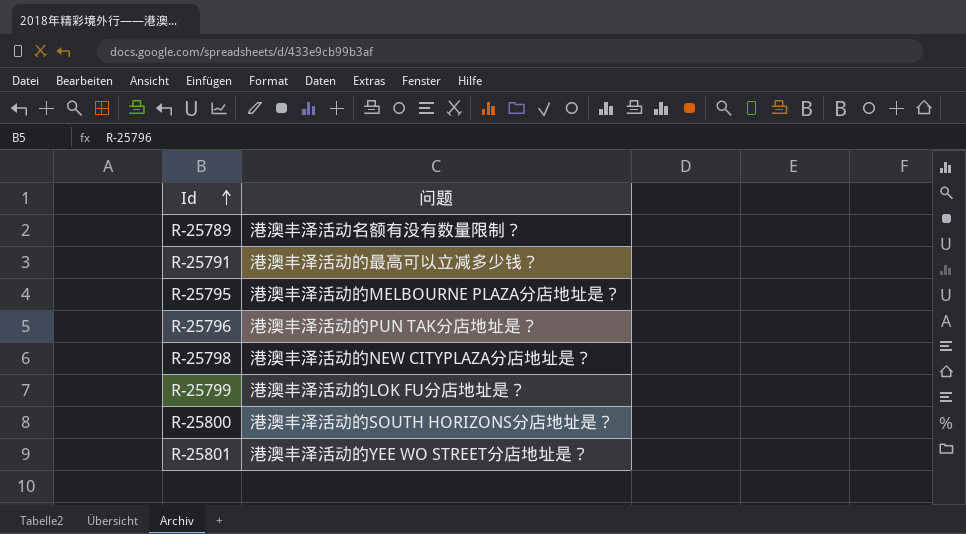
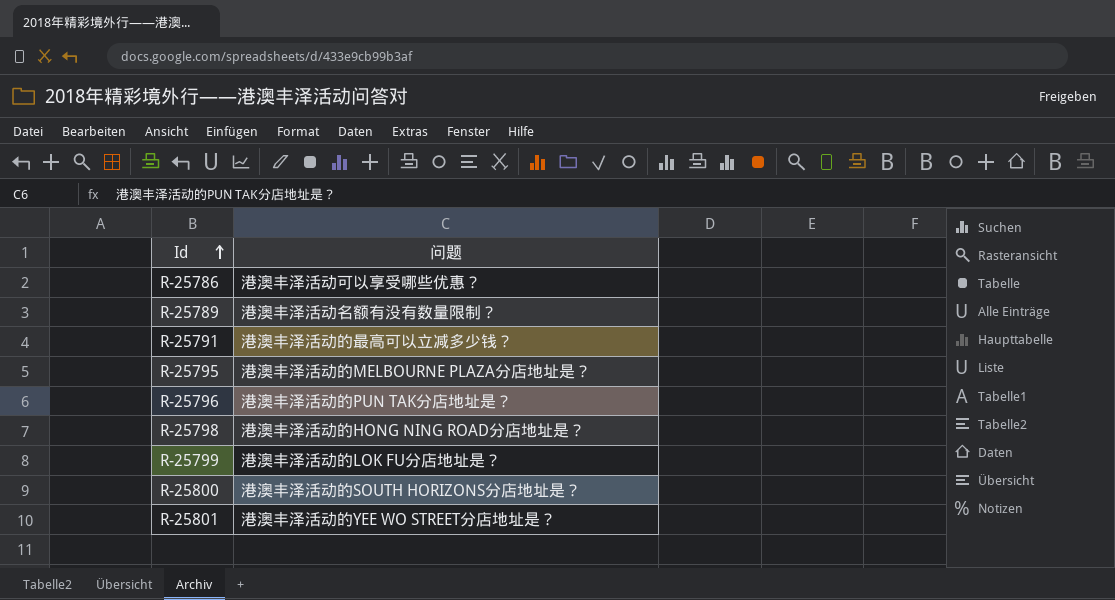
row R-25786: none -> 港澳丰泽活动可以享受哪些优惠？
R-25798 | 问题: 港澳丰泽活动的NEW CITYPLAZA分店地址是？ -> 港澳丰泽活动的HONG NING ROAD分店地址是？

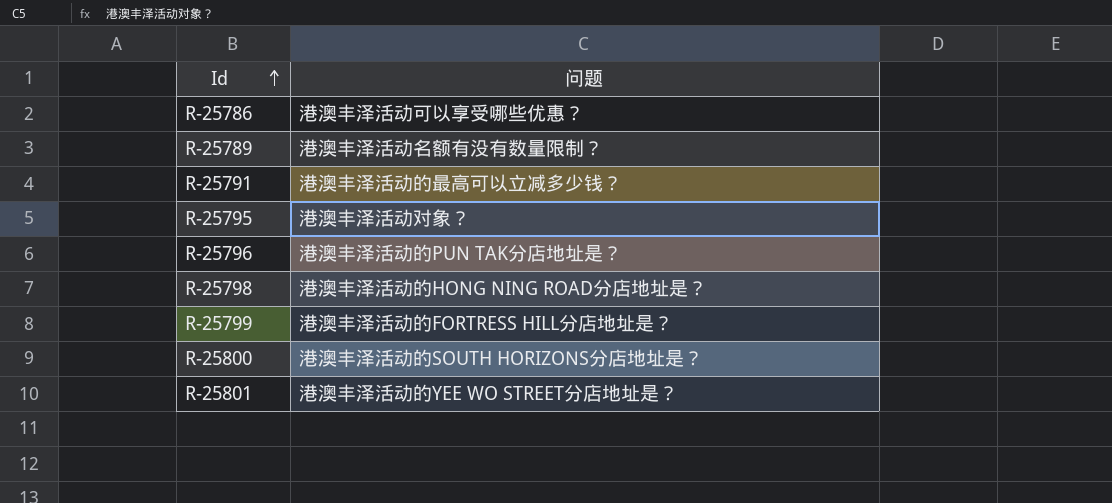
R-25795 | 问题: 港澳丰泽活动的MELBOURNE PLAZA分店地址是？ -> 港澳丰泽活动对象？
R-25799 | 问题: 港澳丰泽活动的LOK FU分店地址是？ -> 港澳丰泽活动的FORTRESS HILL分店地址是？

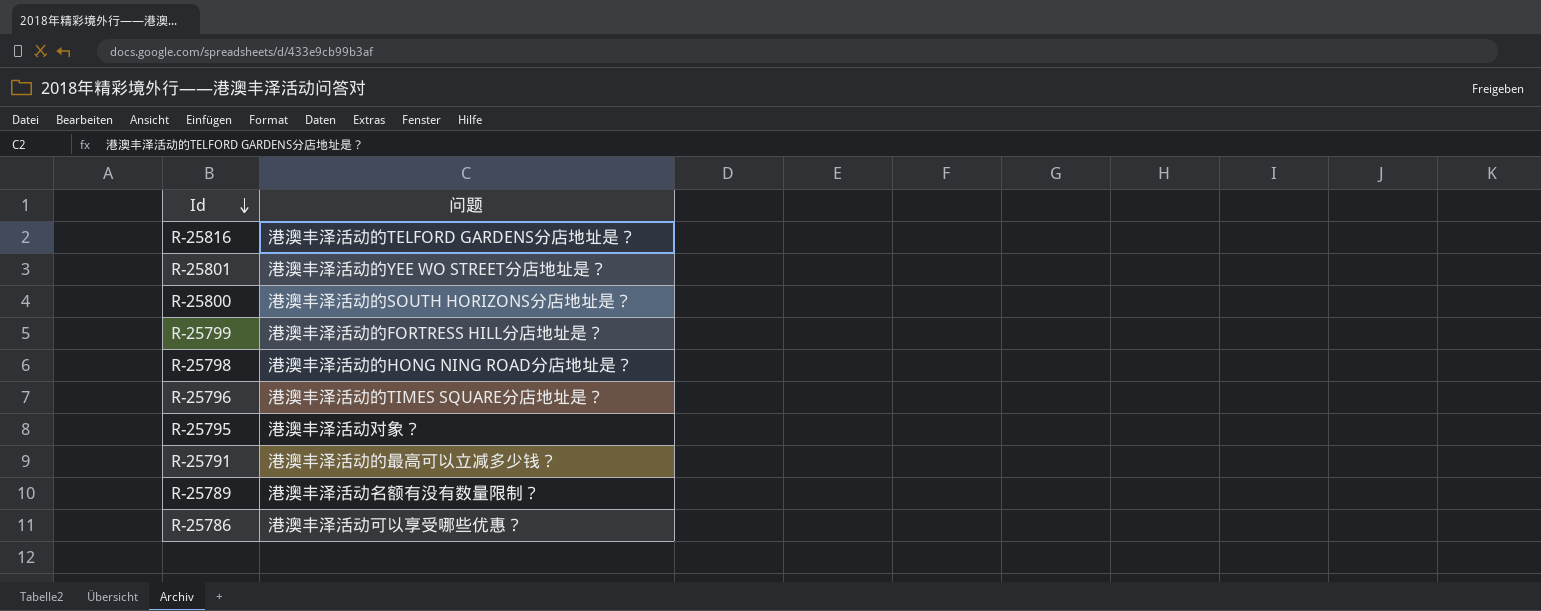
row order: Id ascending -> Id descending
row R-25816: none -> 港澳丰泽活动的TELFORD GARDENS分店地址是？
R-25796 | 问题: 港澳丰泽活动的PUN TAK分店地址是？ -> 港澳丰泽活动的TIMES SQUARE分店地址是？

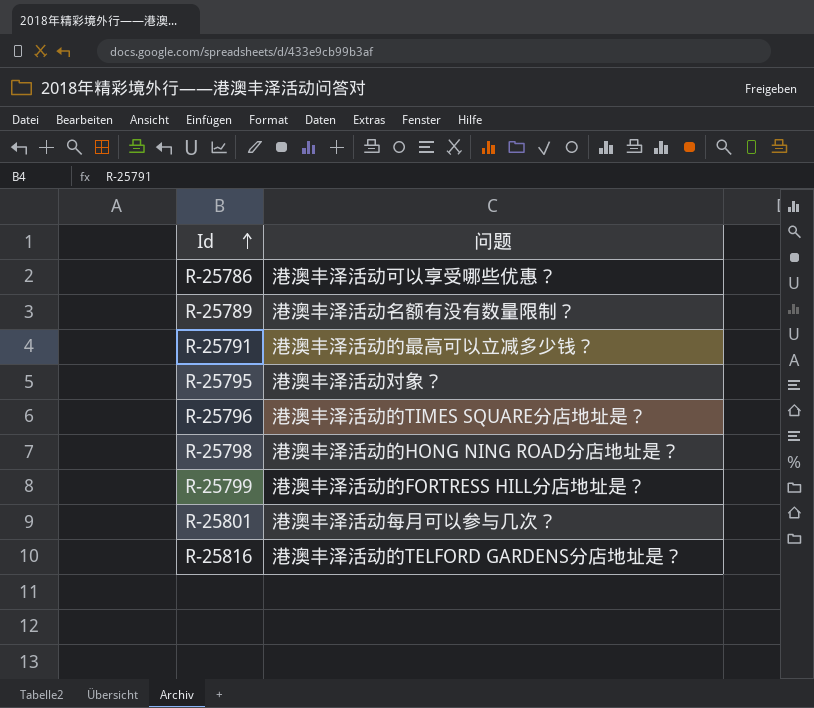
row order: Id descending -> Id ascending
row R-25800: 港澳丰泽活动的SOUTH HORIZONS分店地址是？ -> none
R-25801 | 问题: 港澳丰泽活动的YEE WO STREET分店地址是？ -> 港澳丰泽活动每月可以参与几次？

